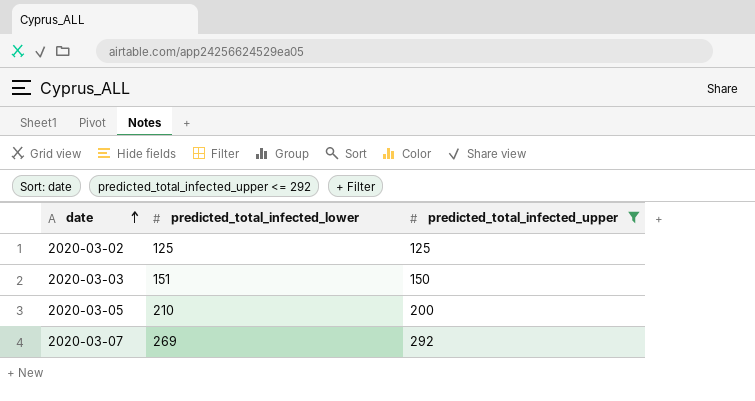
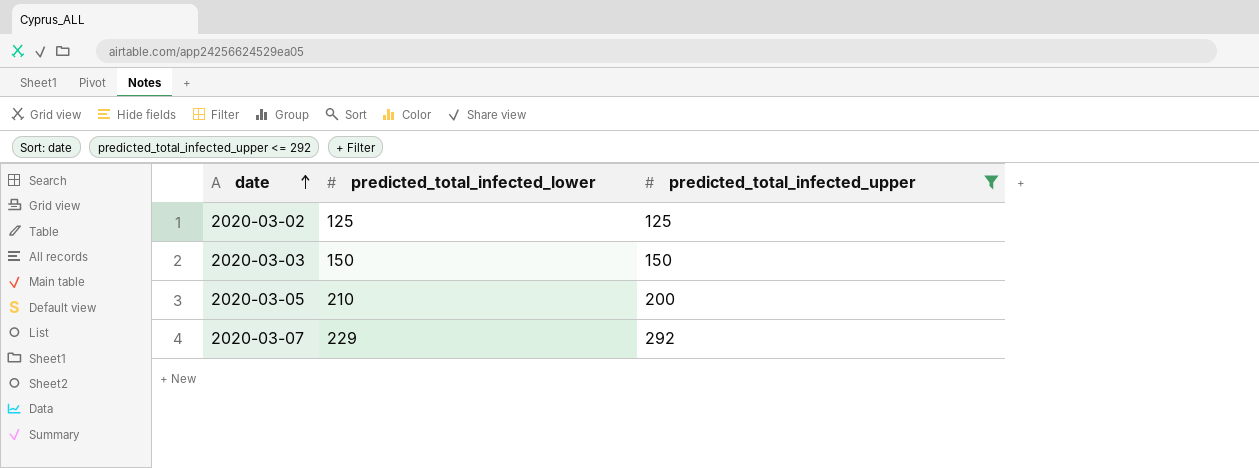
2020-03-03 | predicted_total_infected_lower: 151 -> 150
2020-03-07 | predicted_total_infected_lower: 269 -> 229

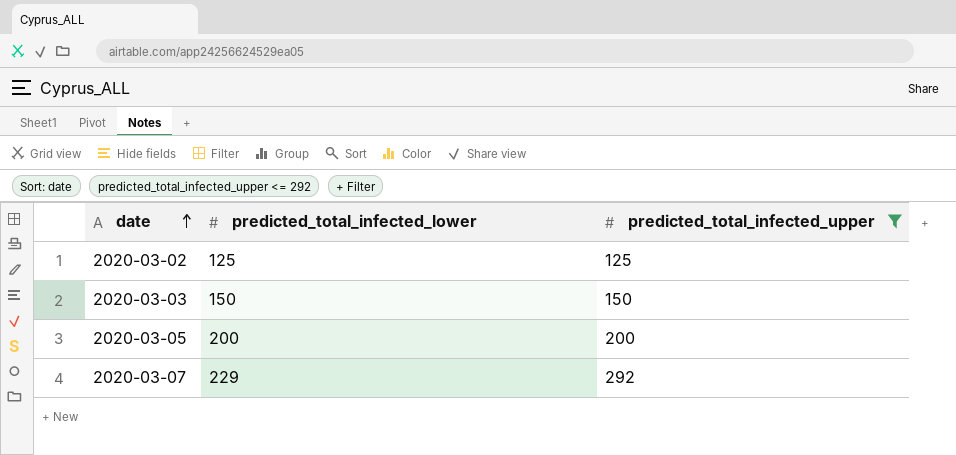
2020-03-05 | predicted_total_infected_lower: 210 -> 200

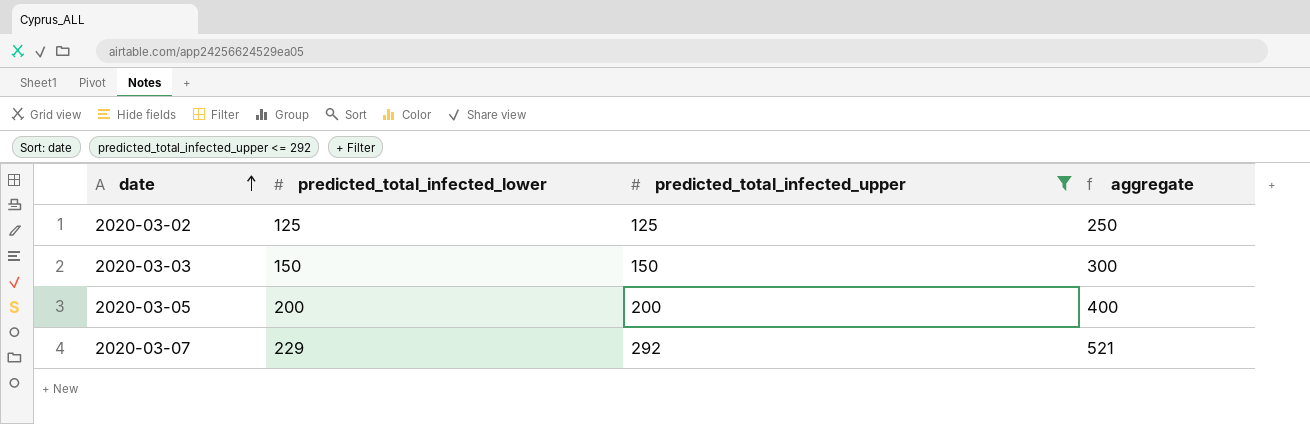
column aggregate | formula: none -> [predicted_total_infected_lower] + [predicted_total_infected_upper]

